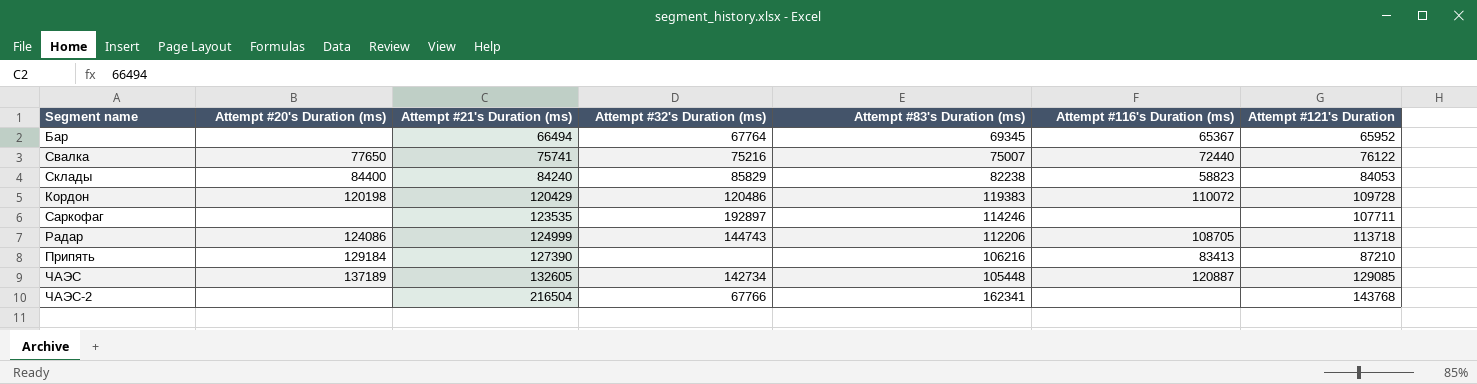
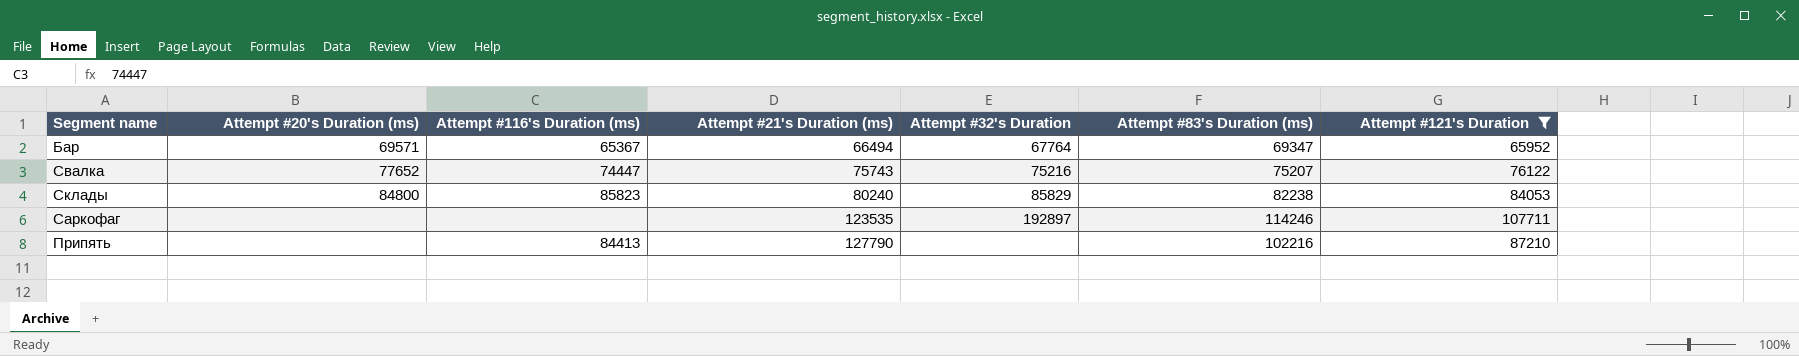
filter: none -> Attempt #121's Duration <= 107711
column Attempt #116's Duration (ms) | position: 6 -> 3
column name: Attempt #32's Duration (ms) -> Attempt #32's Duration
Бар | Attempt #20's Duration (ms): none -> 69571
Бар | Attempt #83's Duration (ms): 69345 -> 69347
Свалка | Attempt #20's Duration (ms): 77650 -> 77652
Свалка | Attempt #116's Duration (ms): 72440 -> 74447
Свалка | Attempt #21's Duration (ms): 75741 -> 75743
Свалка | Attempt #83's Duration (ms): 75007 -> 75207
Склады | Attempt #20's Duration (ms): 84400 -> 84800
Склады | Attempt #116's Duration (ms): 58823 -> 85823
Склады | Attempt #21's Duration (ms): 84240 -> 80240
Припять | Attempt #20's Duration (ms): 129184 -> none
Припять | Attempt #116's Duration (ms): 83413 -> 84413
Припять | Attempt #21's Duration (ms): 127390 -> 127790
Припять | Attempt #83's Duration (ms): 106216 -> 102216

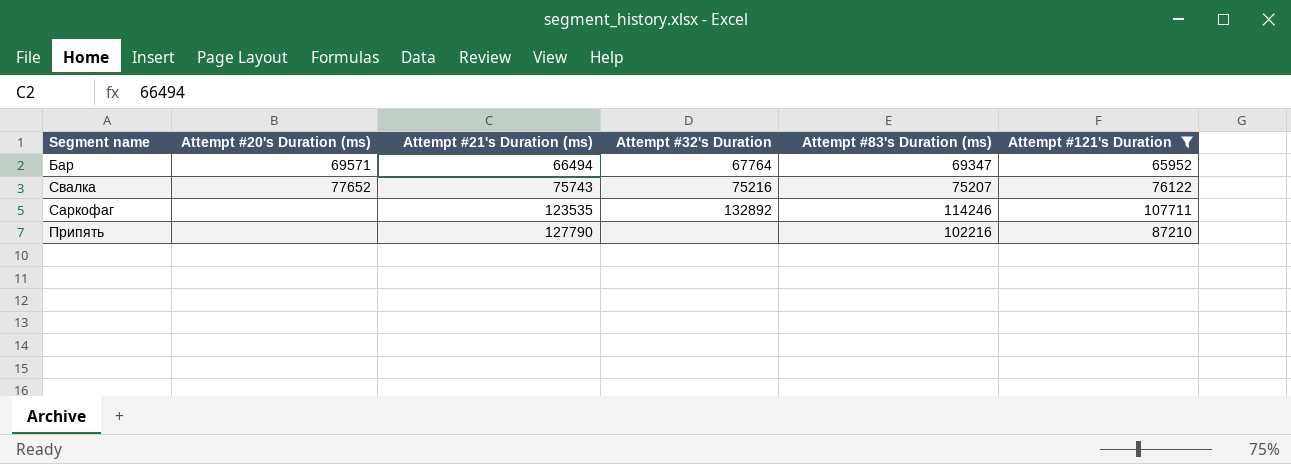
column Attempt #116's Duration (ms) | position: 3 -> none
row Склады: 84800 | 85823 | 80240 | 85829 | 82238 | 84053 -> none
Саркофаг | Attempt #32's Duration: 192897 -> 132892

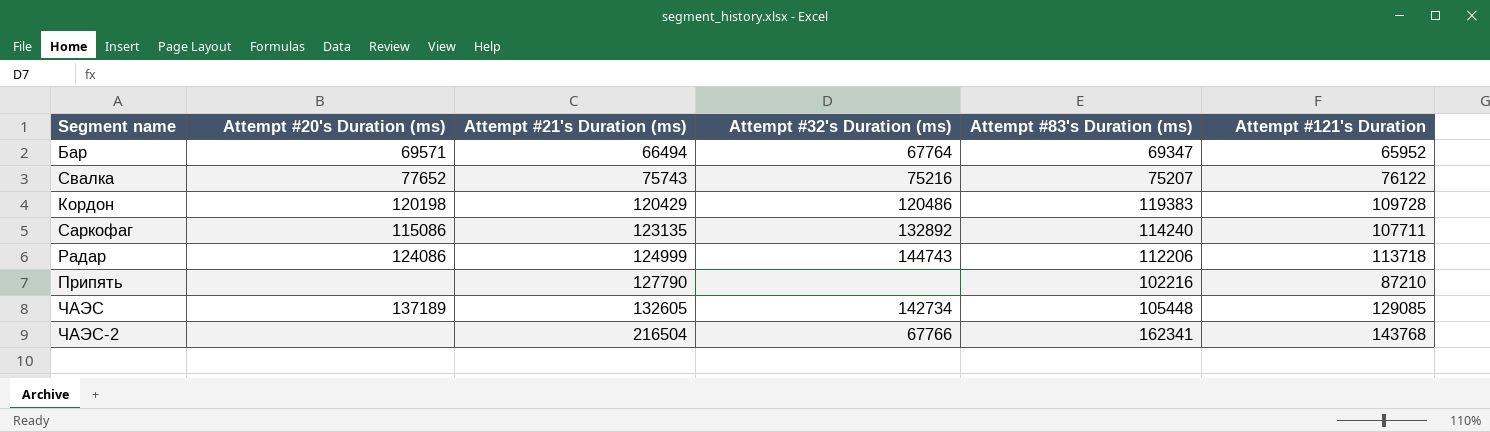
filter: Attempt #121's Duration <= 107711 -> none
column name: Attempt #32's Duration -> Attempt #32's Duration (ms)
Саркофаг | Attempt #20's Duration (ms): none -> 115086
Саркофаг | Attempt #21's Duration (ms): 123535 -> 123135
Саркофаг | Attempt #83's Duration (ms): 114246 -> 114240

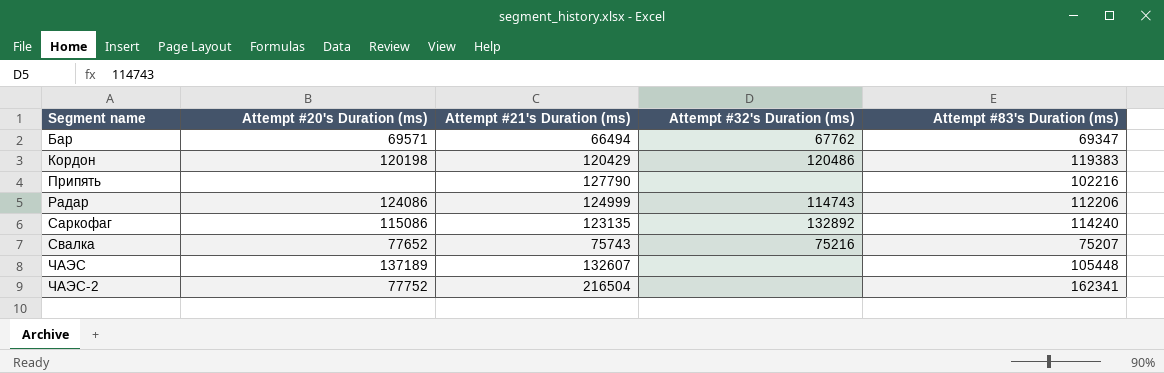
row order: Attempt #21's Duration (ms) ascending -> Segment name ascending
column Attempt #121's Duration | position: 6 -> none
Бар | Attempt #32's Duration (ms): 67764 -> 67762
Радар | Attempt #32's Duration (ms): 144743 -> 114743
ЧАЭС | Attempt #21's Duration (ms): 132605 -> 132607
ЧАЭС | Attempt #32's Duration (ms): 142734 -> none
ЧАЭС-2 | Attempt #20's Duration (ms): none -> 77752
ЧАЭС-2 | Attempt #32's Duration (ms): 67766 -> none

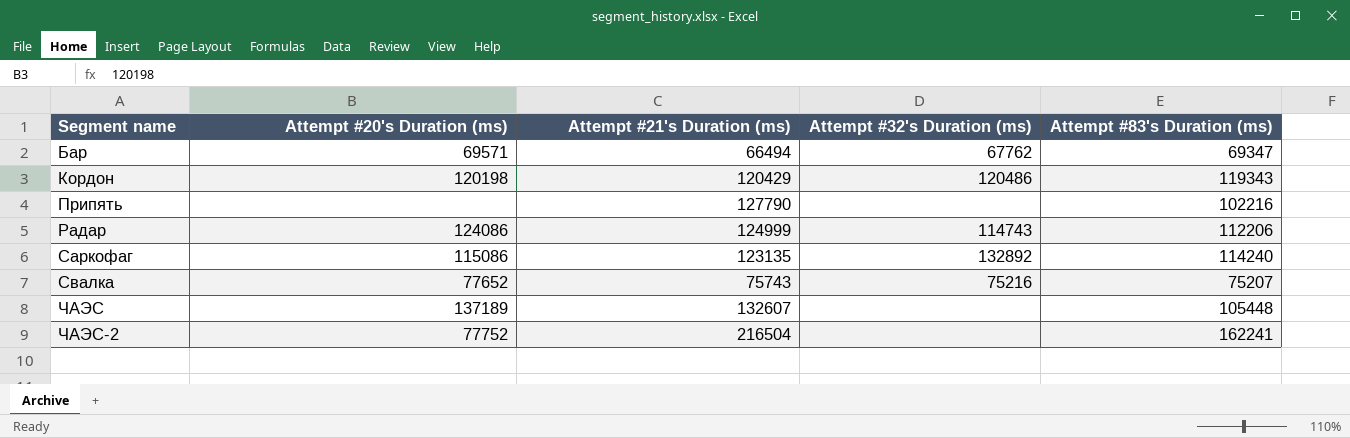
Кордон | Attempt #83's Duration (ms): 119383 -> 119343
ЧАЭС-2 | Attempt #83's Duration (ms): 162341 -> 162241

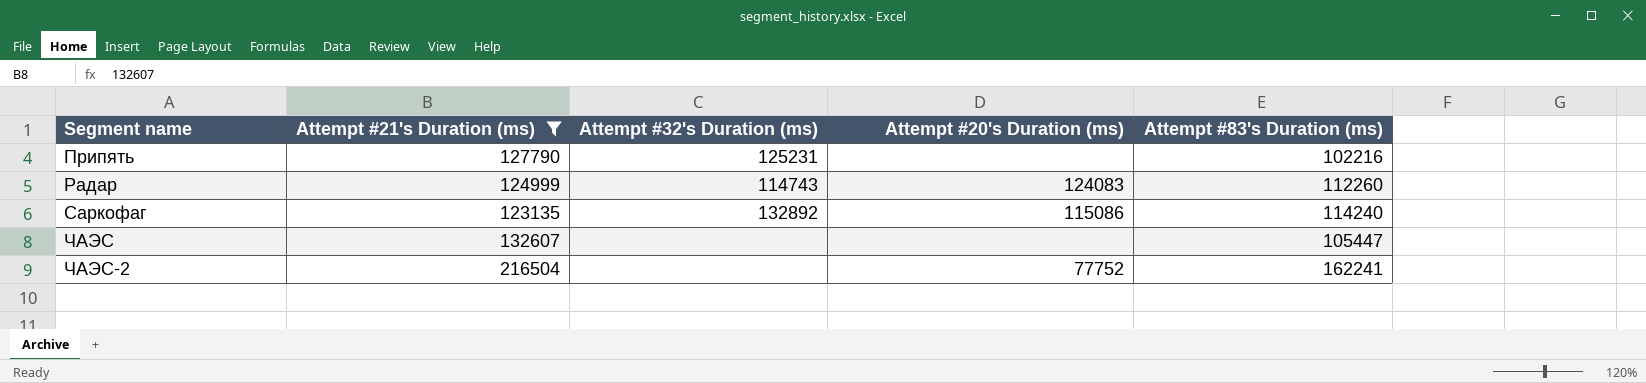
filter: none -> Attempt #21's Duration (ms) >= 123135
column Attempt #20's Duration (ms) | position: 2 -> 4
Припять | Attempt #32's Duration (ms): none -> 125231
Радар | Attempt #20's Duration (ms): 124086 -> 124083
Радар | Attempt #83's Duration (ms): 112206 -> 112260
ЧАЭС | Attempt #20's Duration (ms): 137189 -> none
ЧАЭС | Attempt #83's Duration (ms): 105448 -> 105447

